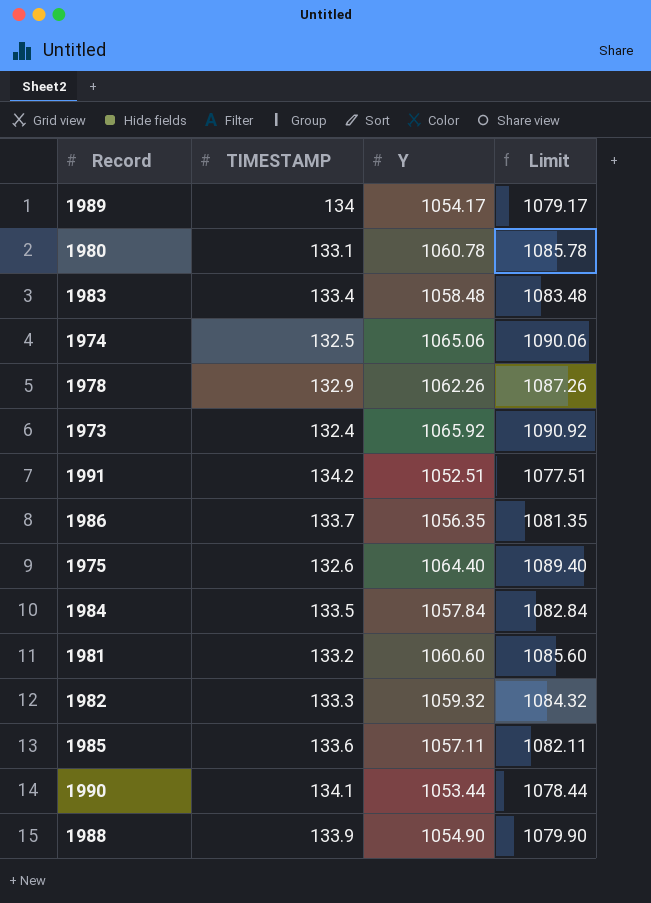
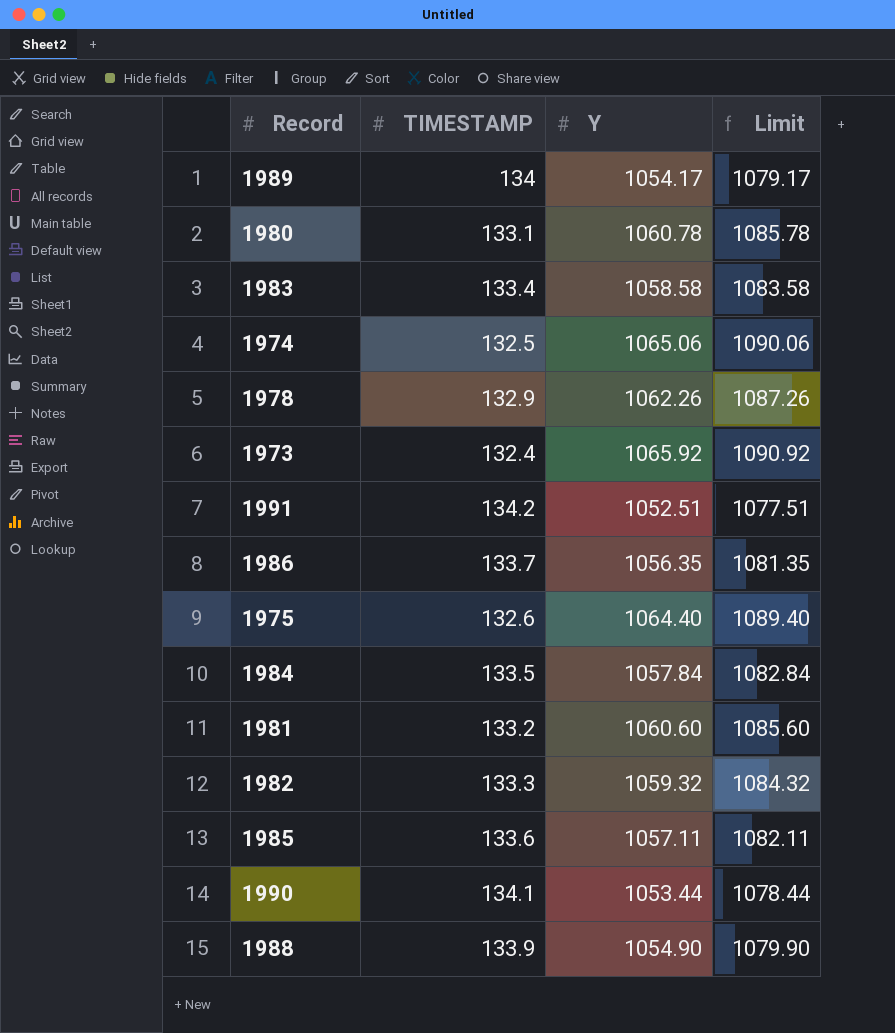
1983 | Y: 1058.48 -> 1058.58
1983 | Limit: 1083.48 -> 1083.58

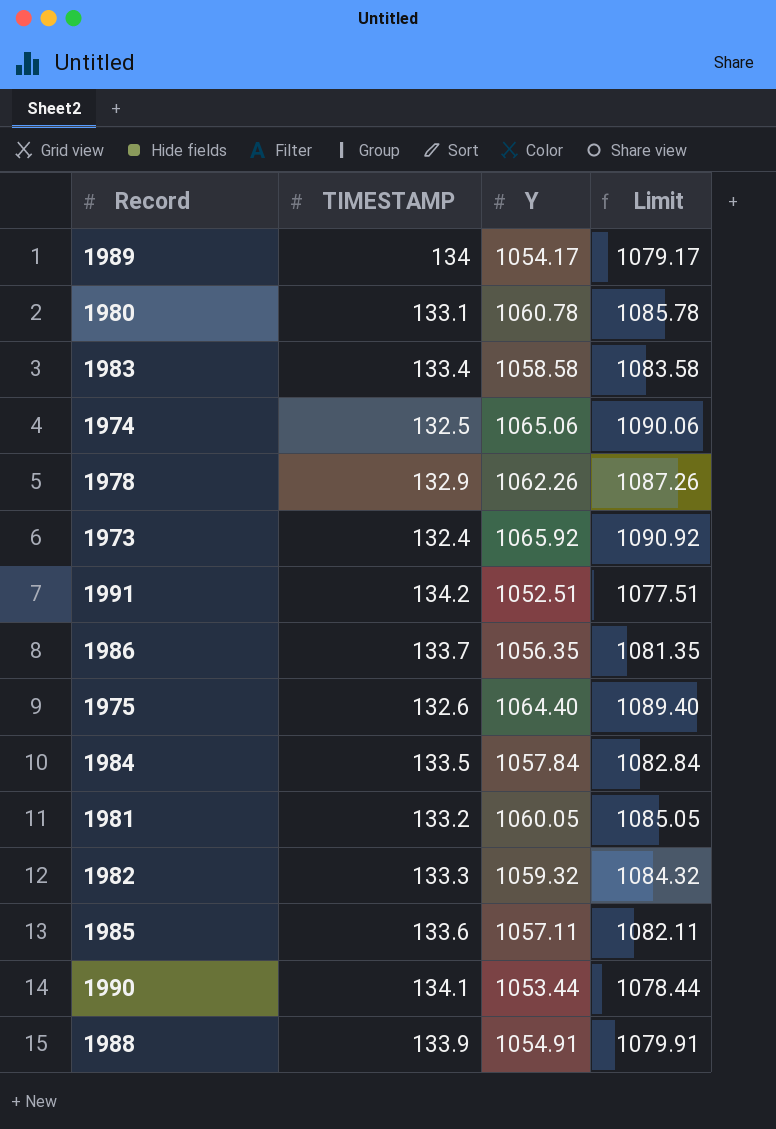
1981 | Y: 1060.60 -> 1060.05
1981 | Limit: 1085.60 -> 1085.05
1988 | Y: 1054.90 -> 1054.91
1988 | Limit: 1079.90 -> 1079.91

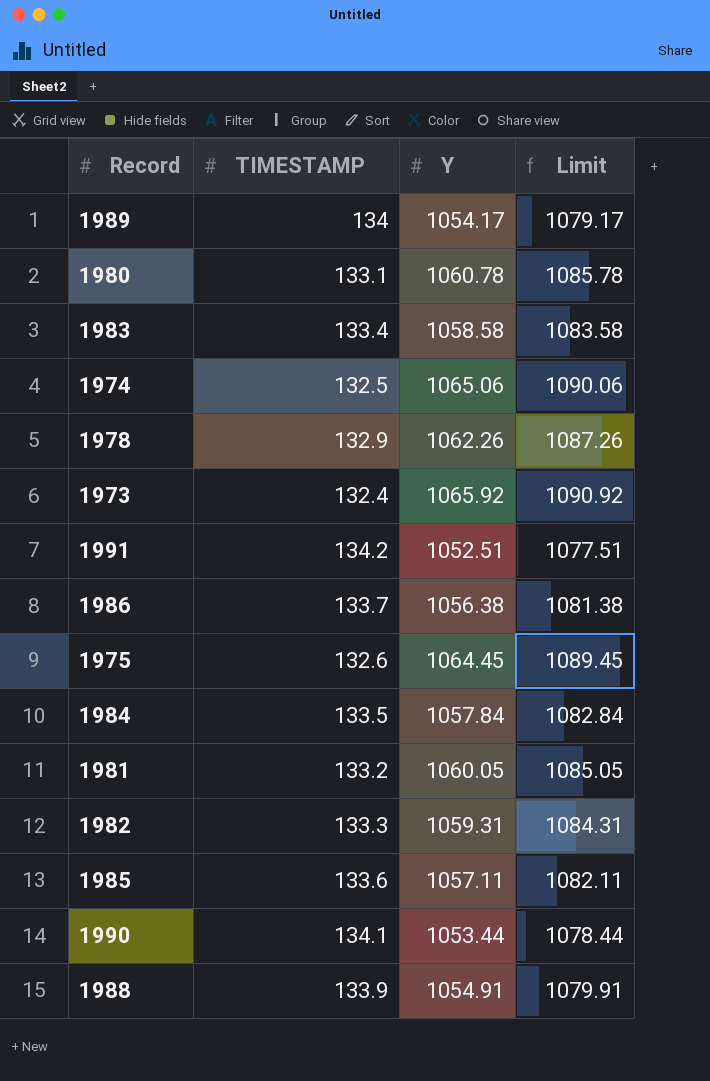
1986 | Y: 1056.35 -> 1056.38
1986 | Limit: 1081.35 -> 1081.38
1975 | Y: 1064.40 -> 1064.45
1975 | Limit: 1089.40 -> 1089.45
1982 | Y: 1059.32 -> 1059.31
1982 | Limit: 1084.32 -> 1084.31

